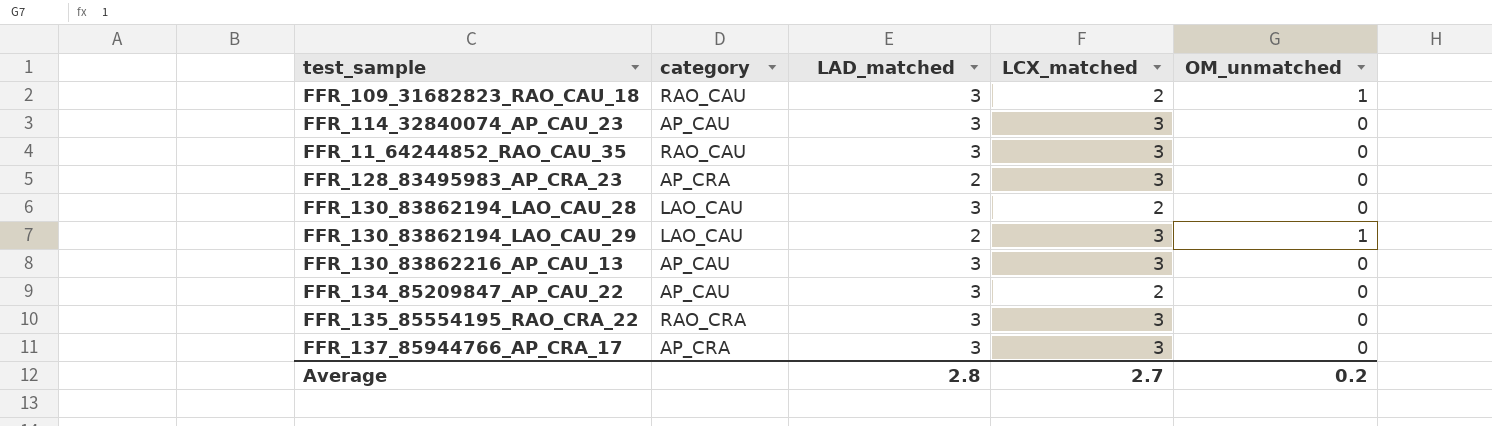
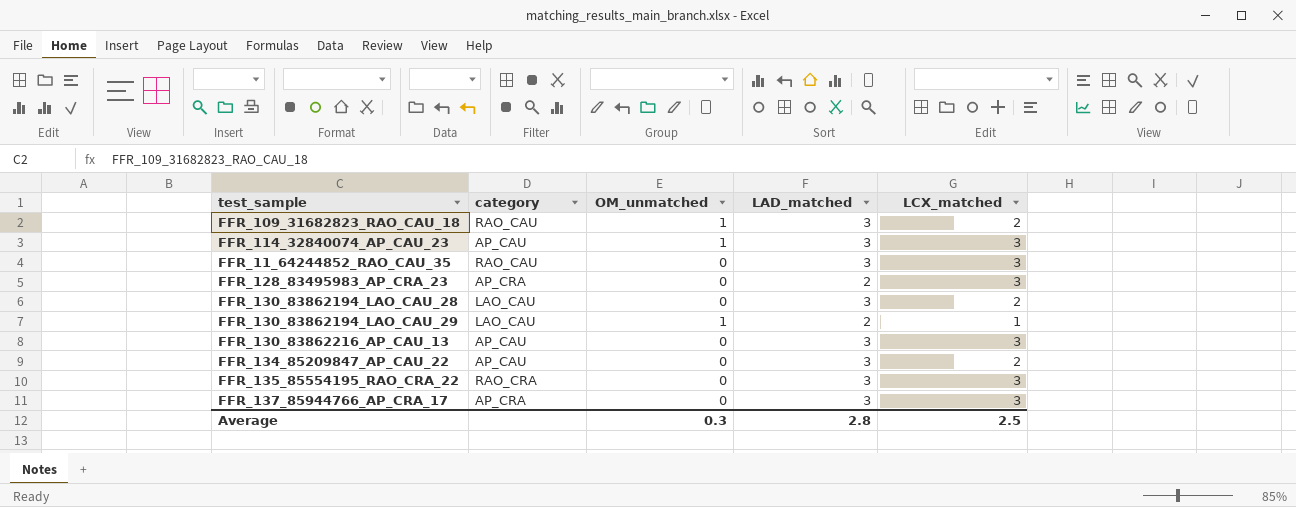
column OM_unmatched | position: 5 -> 3
FFR_114_32840074_AP_CAU_23 | OM_unmatched: 0 -> 1
FFR_130_83862194_LAO_CAU_29 | LCX_matched: 3 -> 1
Average | OM_unmatched: 0.2 -> 0.3
Average | LCX_matched: 2.7 -> 2.5

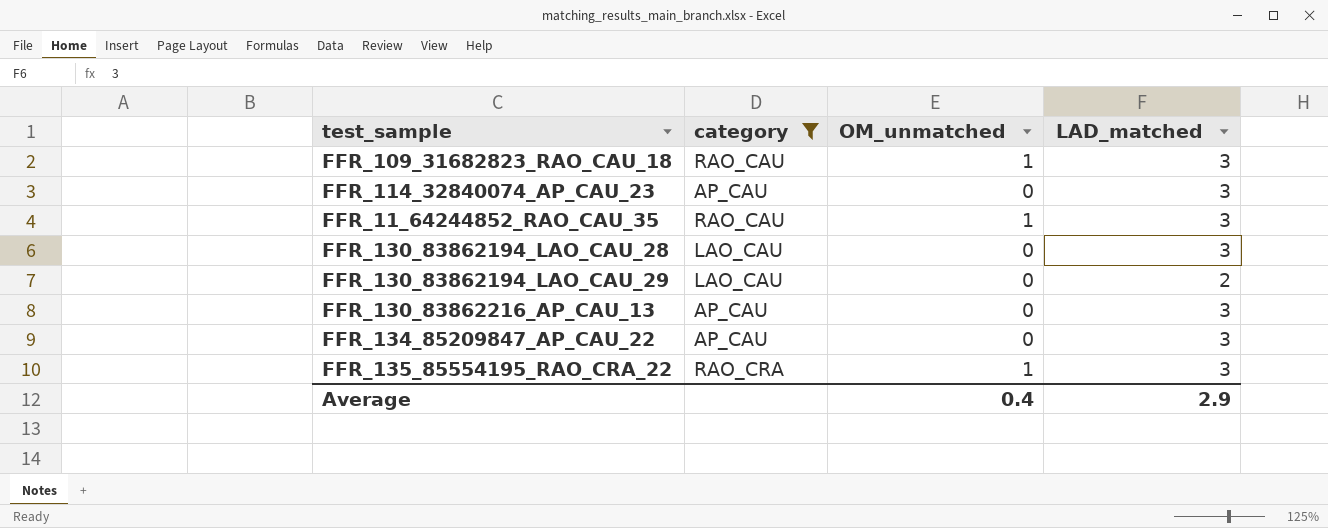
filter: none -> category != AP_CRA
column LCX_matched | position: 5 -> none
FFR_114_32840074_AP_CAU_23 | OM_unmatched: 1 -> 0
FFR_11_64244852_RAO_CAU_35 | OM_unmatched: 0 -> 1
FFR_130_83862194_LAO_CAU_29 | OM_unmatched: 1 -> 0
FFR_135_85554195_RAO_CRA_22 | OM_unmatched: 0 -> 1
Average | OM_unmatched: 0.3 -> 0.4
Average | LAD_matched: 2.8 -> 2.9

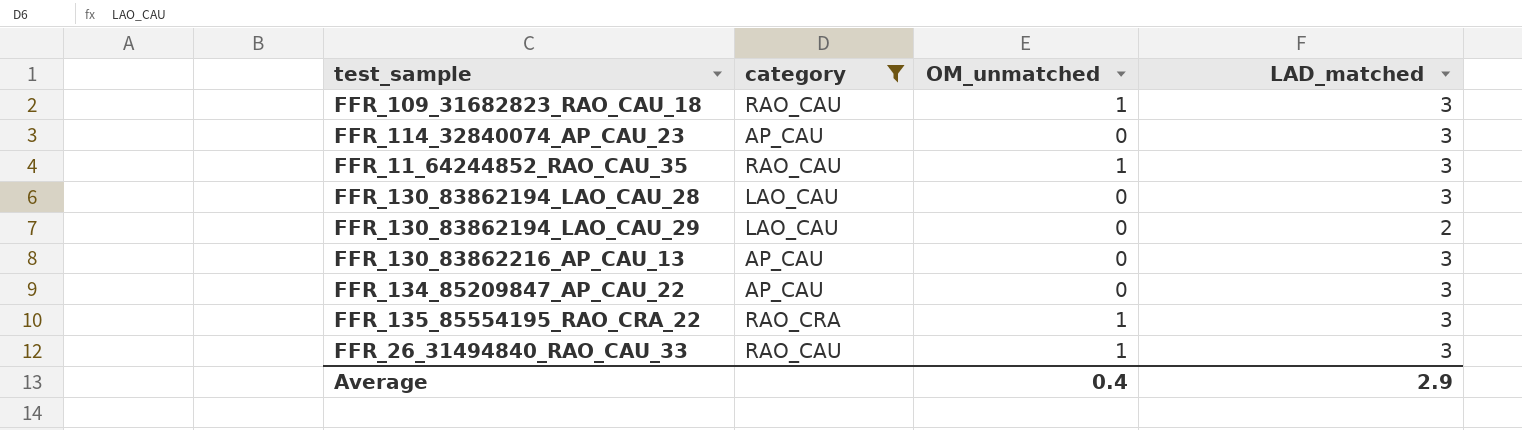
row FFR_26_31494840_RAO_CAU_33: none -> RAO_CAU | 1 | 3

